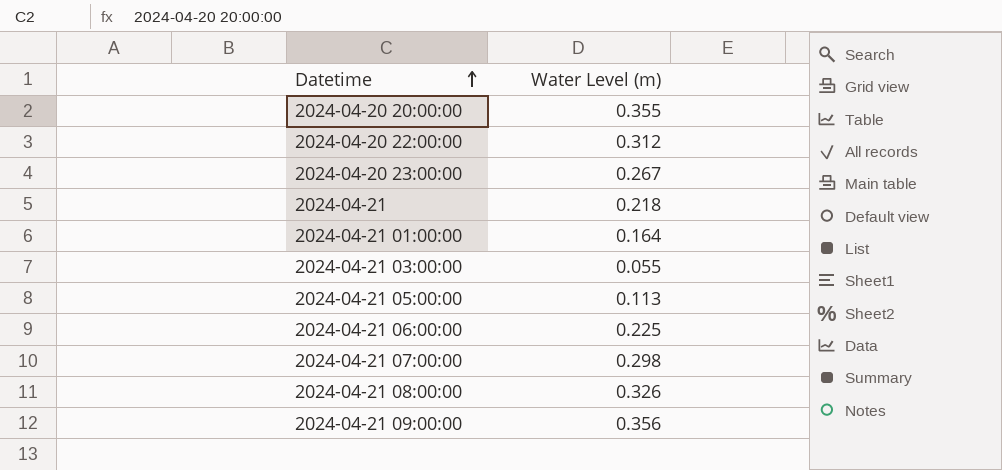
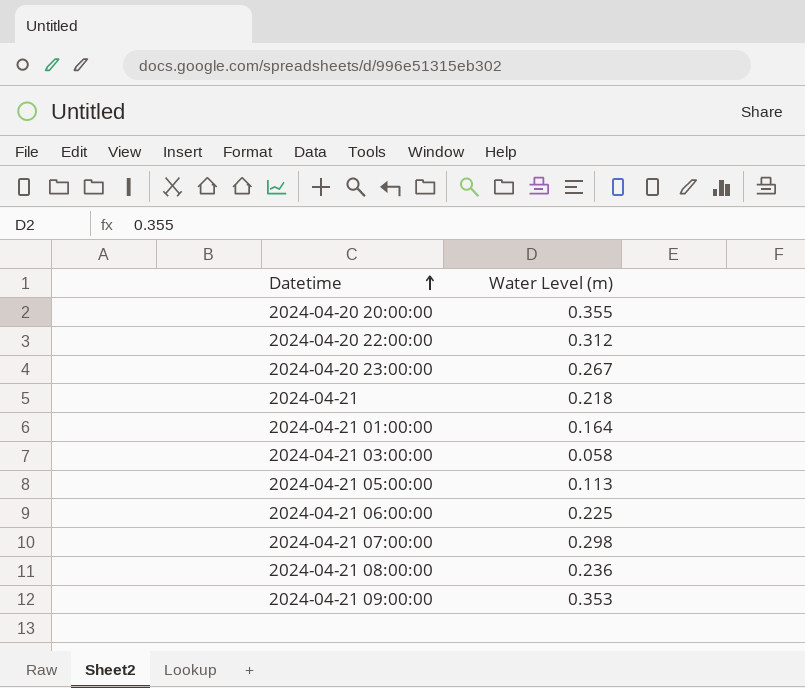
2024-04-21 03:00:00 | Water Level (m): 0.055 -> 0.058
2024-04-21 08:00:00 | Water Level (m): 0.326 -> 0.236
2024-04-21 09:00:00 | Water Level (m): 0.356 -> 0.353

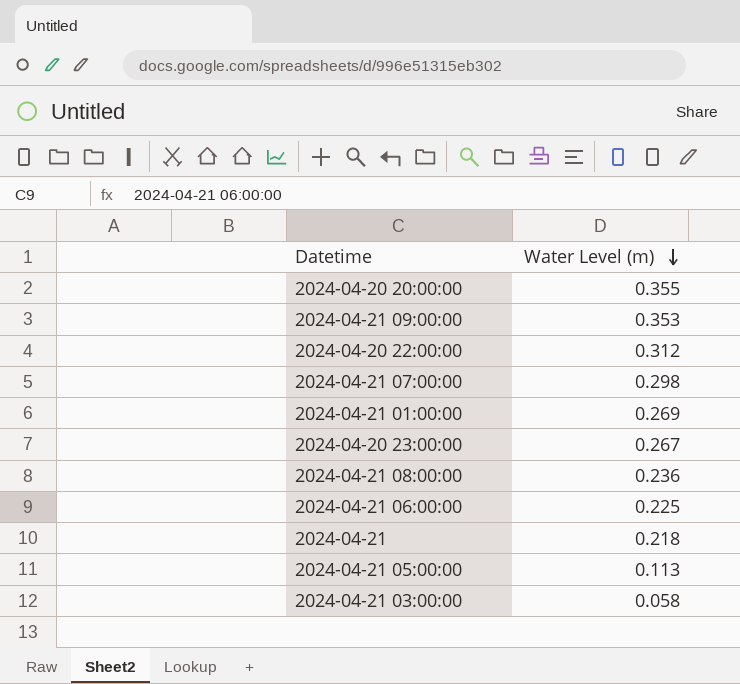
row order: Datetime ascending -> Water Level (m) descending
2024-04-21 01:00:00 | Water Level (m): 0.164 -> 0.269

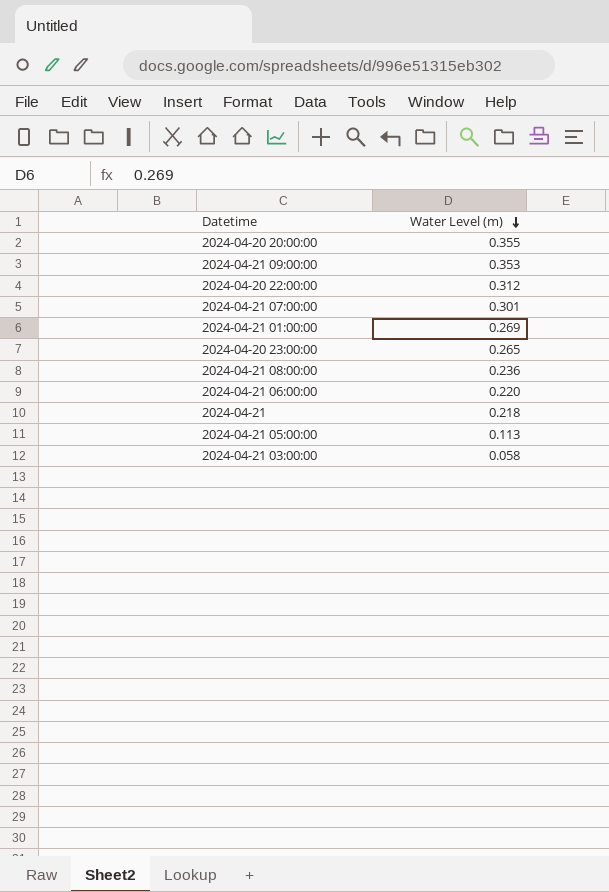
2024-04-21 07:00:00 | Water Level (m): 0.298 -> 0.301
2024-04-20 23:00:00 | Water Level (m): 0.267 -> 0.265
2024-04-21 06:00:00 | Water Level (m): 0.225 -> 0.220

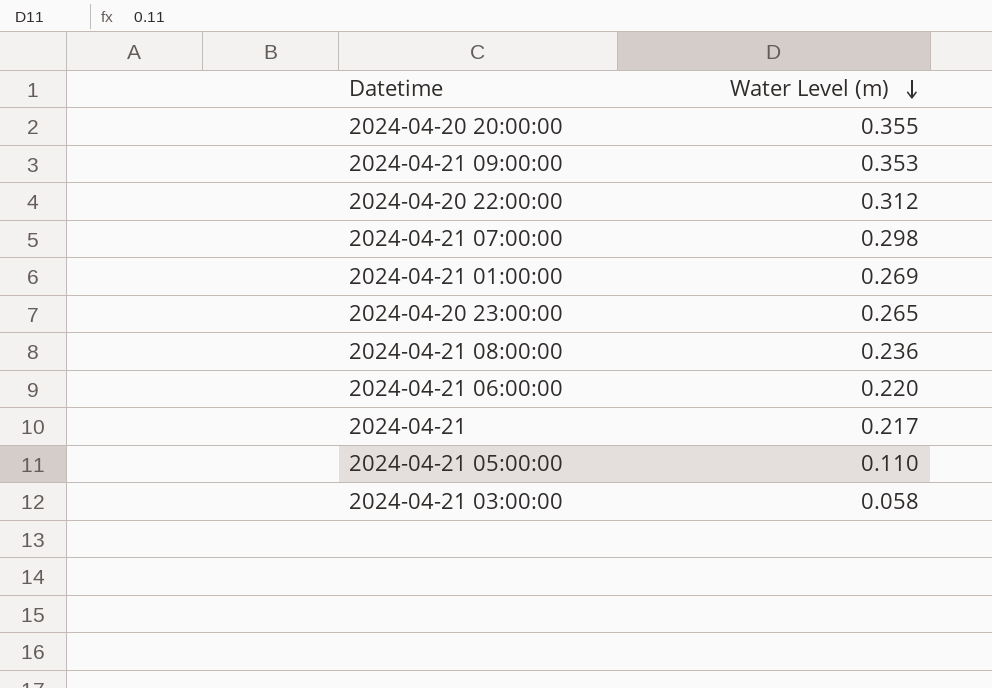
2024-04-21 07:00:00 | Water Level (m): 0.301 -> 0.298
2024-04-21 | Water Level (m): 0.218 -> 0.217
2024-04-21 05:00:00 | Water Level (m): 0.113 -> 0.110

